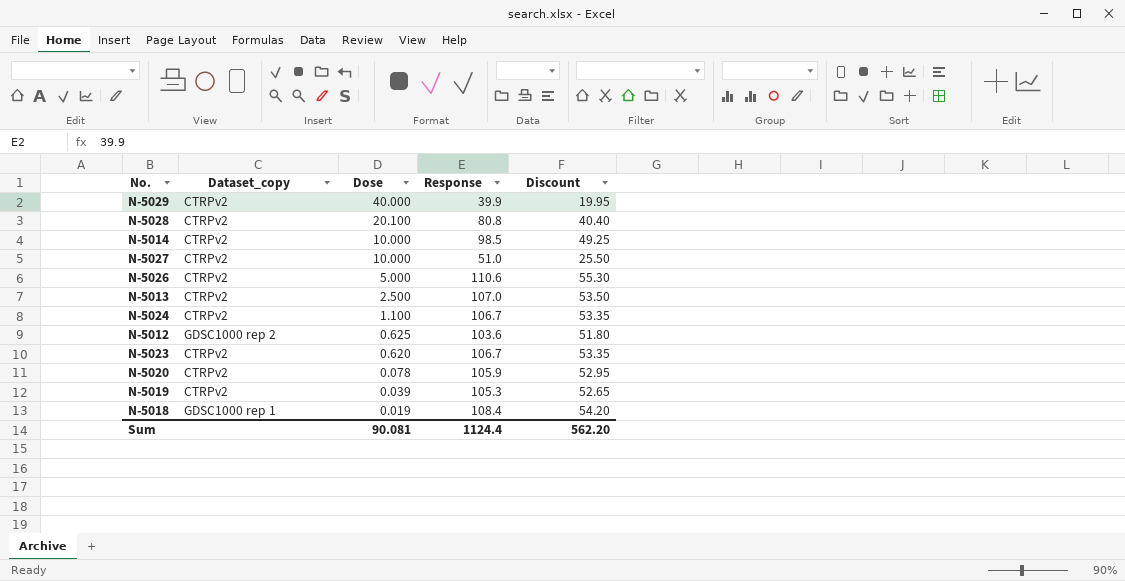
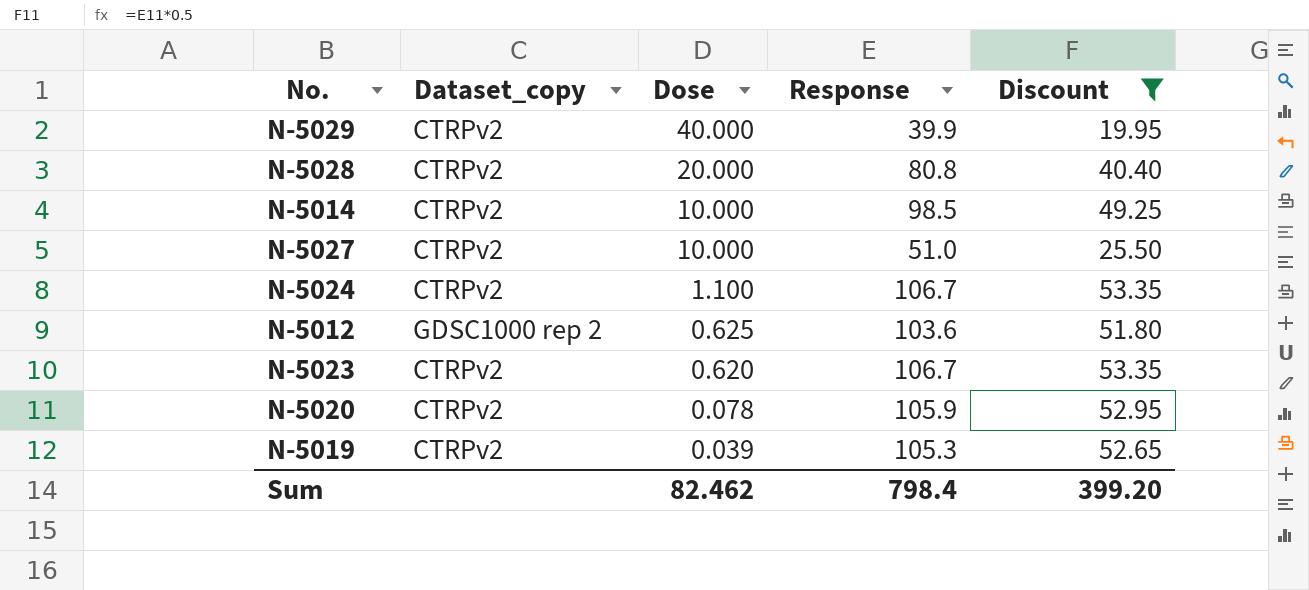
filter: none -> Discount <= 53.35
N-5028 | Dose: 20.100 -> 20.000
Sum | Dose: 90.081 -> 82.462
Sum | Response: 1124.4 -> 798.4
Sum | Discount: 562.20 -> 399.20

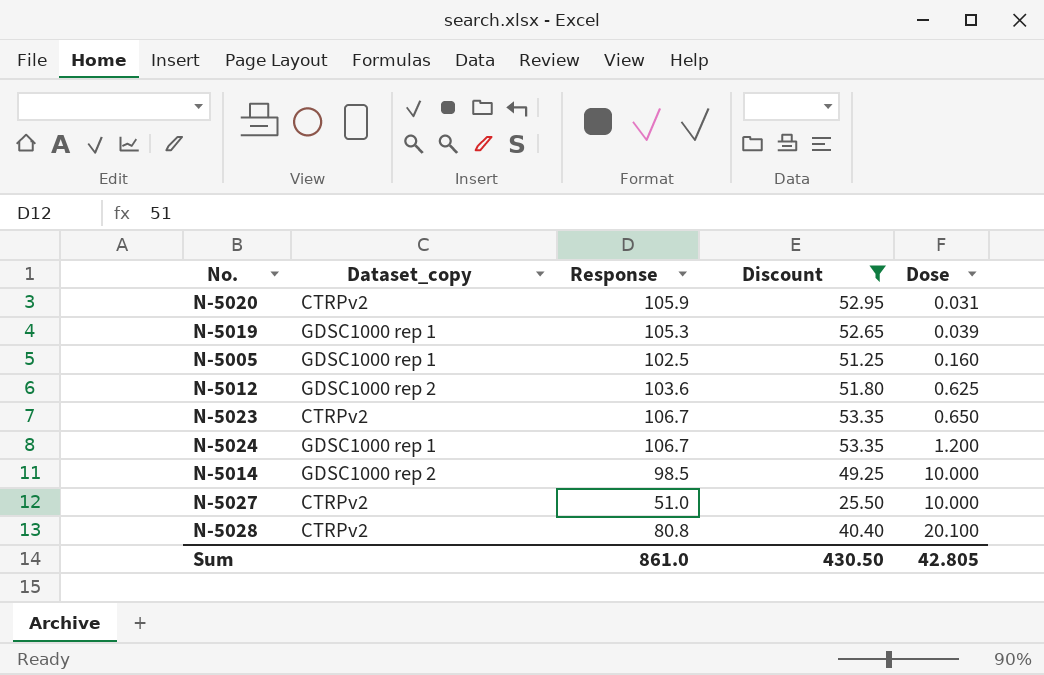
row order: Dose descending -> Dose ascending
column Dose | position: 3 -> 5
row N-5029: CTRPv2 | 40.000 | 39.9 | 19.95 -> none
N-5020 | Dose: 0.078 -> 0.031
N-5019 | Dataset_copy: CTRPv2 -> GDSC1000 rep 1
row N-5005: none -> GDSC1000 rep 1 | 102.5 | 51.25 | 0.160
N-5023 | Dose: 0.620 -> 0.650
N-5024 | Dataset_copy: CTRPv2 -> GDSC1000 rep 1
N-5024 | Dose: 1.100 -> 1.200
N-5014 | Dataset_copy: CTRPv2 -> GDSC1000 rep 2
N-5028 | Dose: 20.000 -> 20.100
Sum | Response: 798.4 -> 861.0
Sum | Discount: 399.20 -> 430.50
Sum | Dose: 82.462 -> 42.805

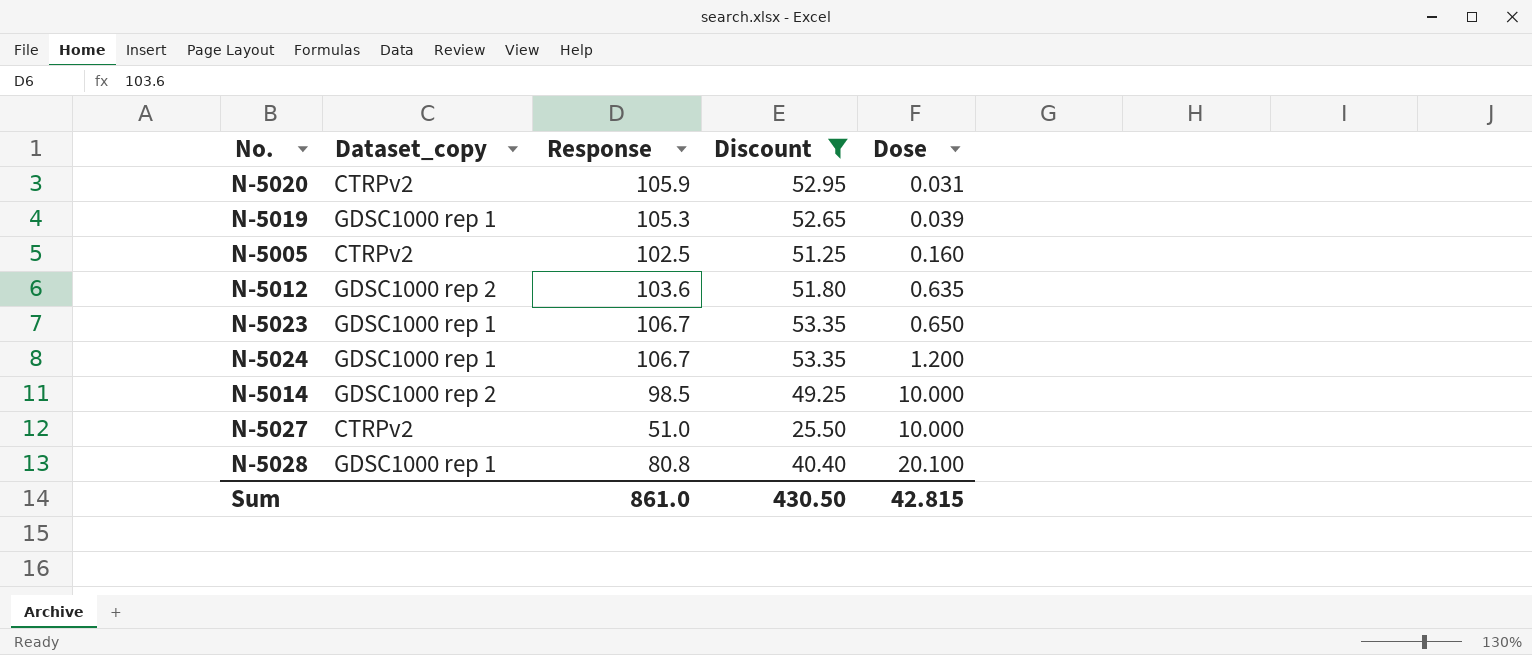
N-5005 | Dataset_copy: GDSC1000 rep 1 -> CTRPv2
N-5012 | Dose: 0.625 -> 0.635
N-5023 | Dataset_copy: CTRPv2 -> GDSC1000 rep 1
N-5028 | Dataset_copy: CTRPv2 -> GDSC1000 rep 1
Sum | Dose: 42.805 -> 42.815

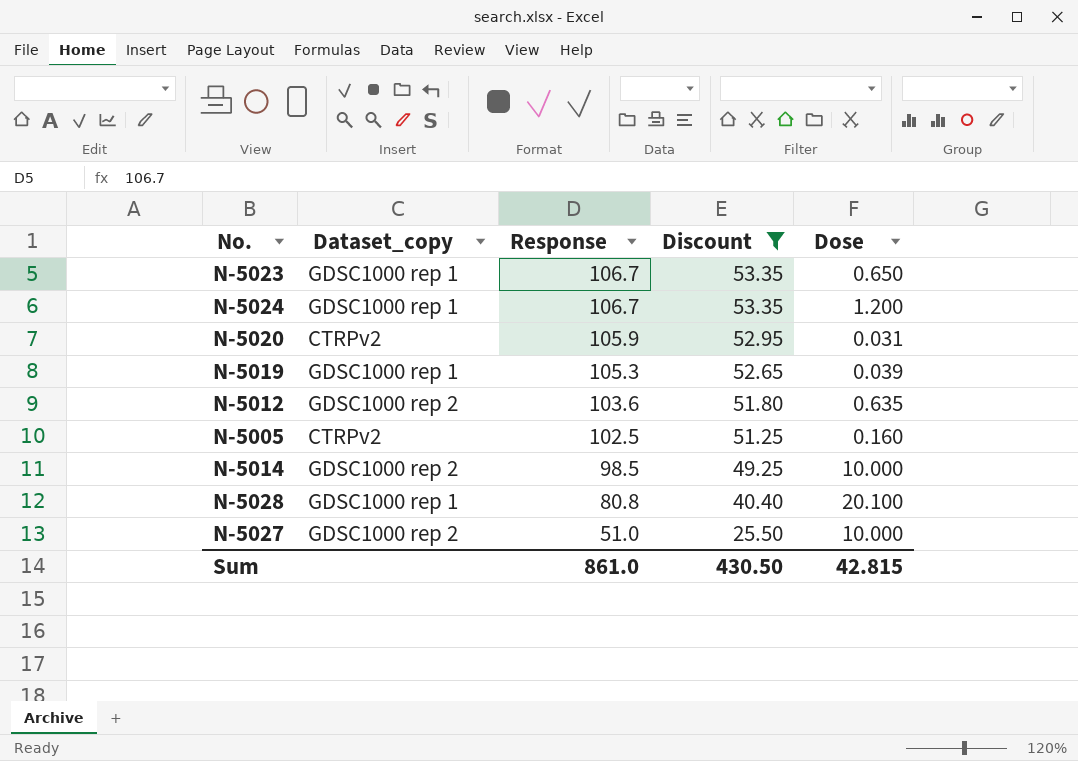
row order: Dose ascending -> Response descending
N-5027 | Dataset_copy: CTRPv2 -> GDSC1000 rep 2

